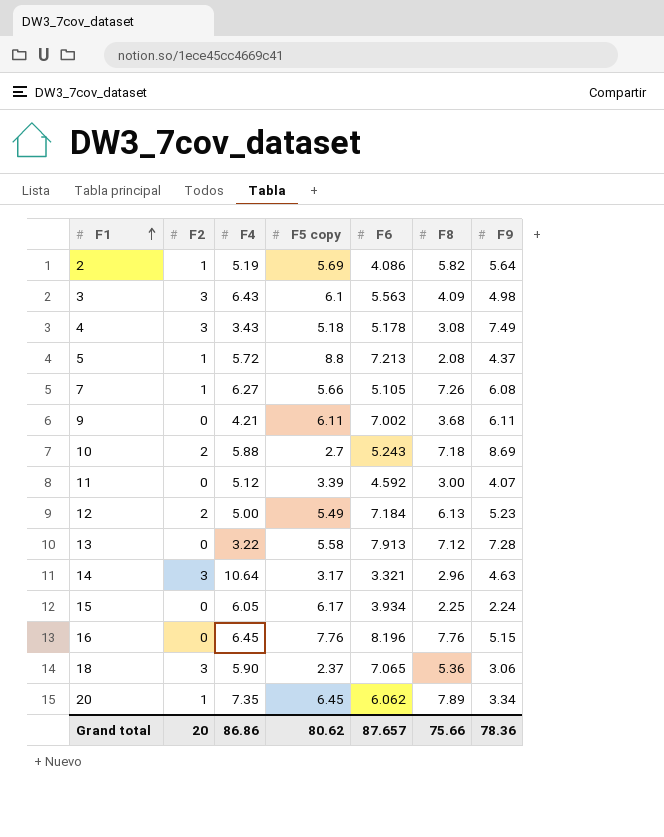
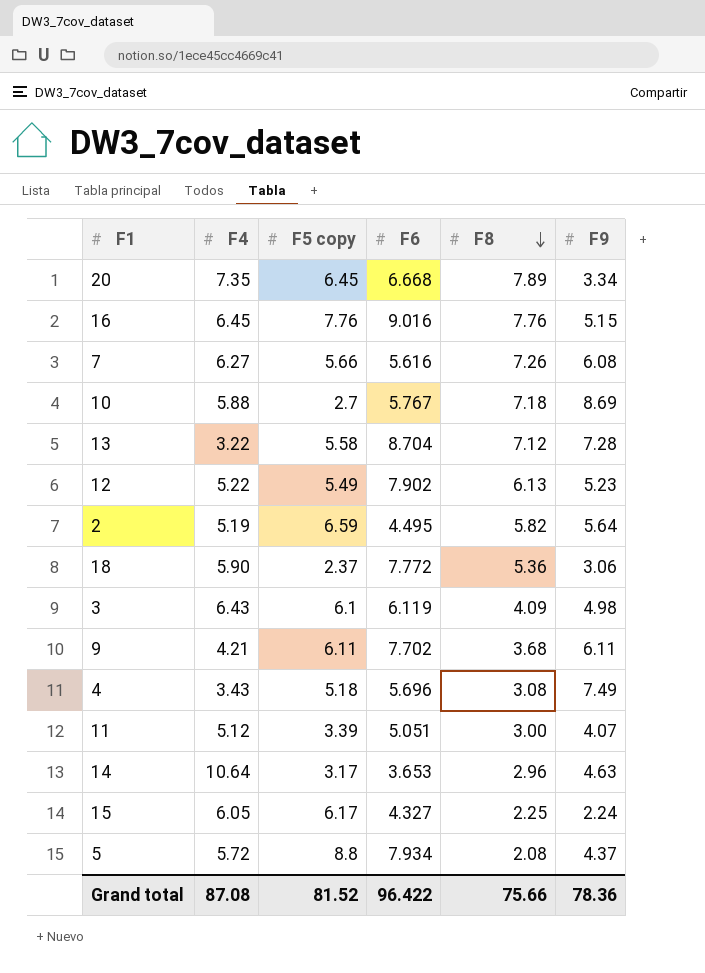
row order: F1 ascending -> F8 descending
column F2 | position: 2 -> none
20 | F6: 6.062 -> 6.668
16 | F6: 8.196 -> 9.016
7 | F6: 5.105 -> 5.616
10 | F6: 5.243 -> 5.767
13 | F6: 7.913 -> 8.704
12 | F4: 5.00 -> 5.22
12 | F6: 7.184 -> 7.902
2 | F5 copy: 5.69 -> 6.59
2 | F6: 4.086 -> 4.495
18 | F6: 7.065 -> 7.772
3 | F6: 5.563 -> 6.119
9 | F6: 7.002 -> 7.702
4 | F6: 5.178 -> 5.696
11 | F6: 4.592 -> 5.051
14 | F6: 3.321 -> 3.653
15 | F6: 3.934 -> 4.327
5 | F6: 7.213 -> 7.934
Grand total | F4: 86.86 -> 87.08
Grand total | F5 copy: 80.62 -> 81.52
Grand total | F6: 87.657 -> 96.422

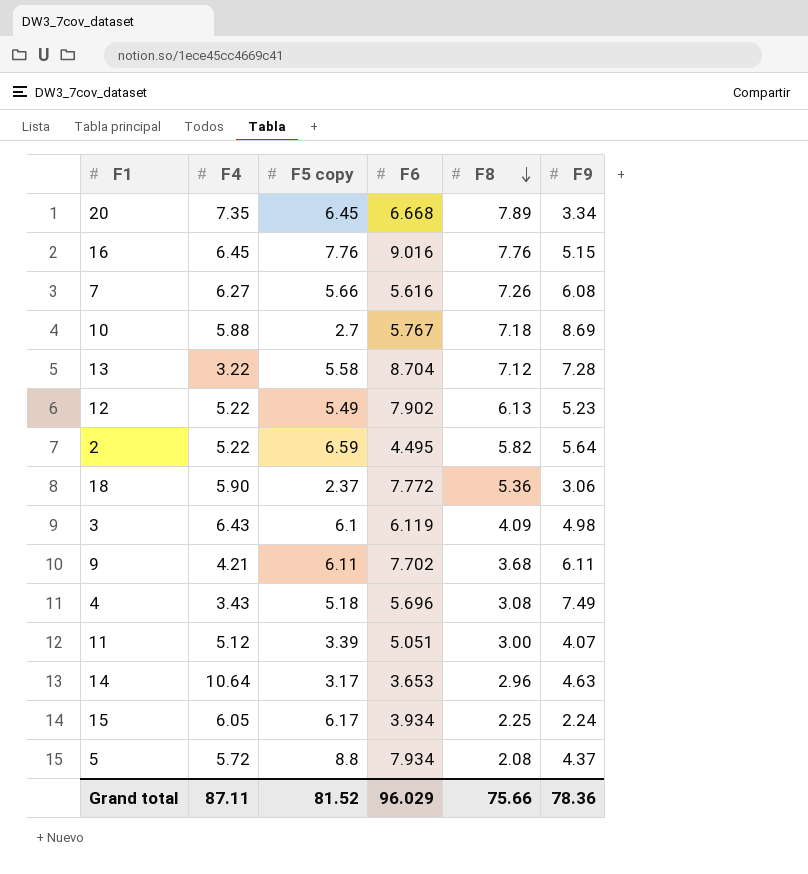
2 | F4: 5.19 -> 5.22
15 | F6: 4.327 -> 3.934
Grand total | F4: 87.08 -> 87.11
Grand total | F6: 96.422 -> 96.029

